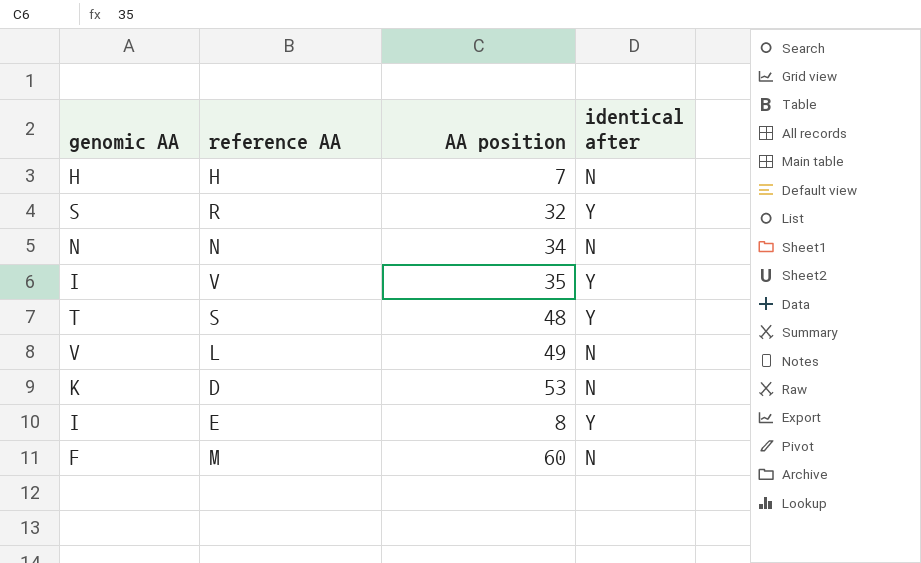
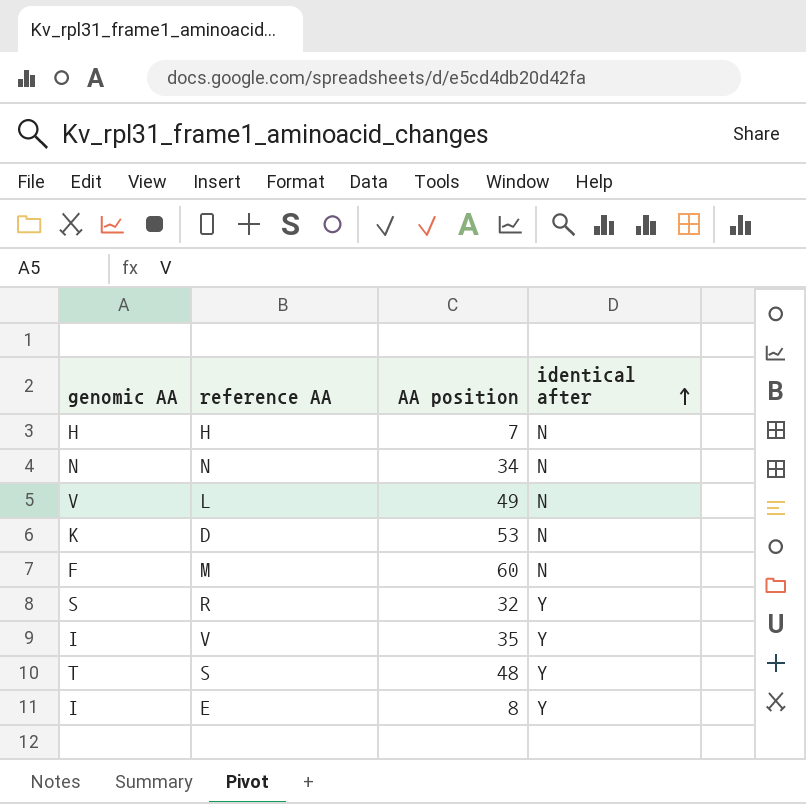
row order: none -> identical after ascending

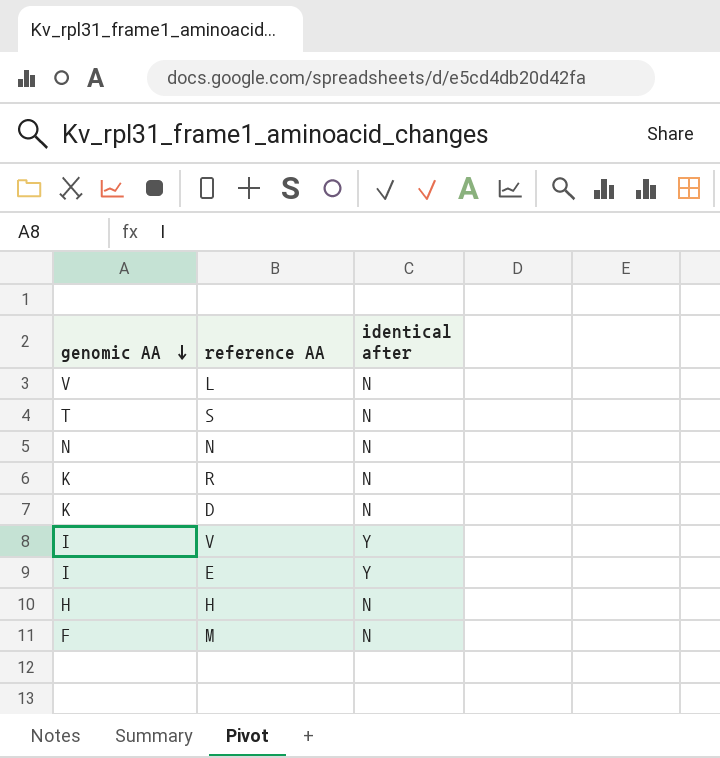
row order: identical after ascending -> genomic AA descending
column AA position | position: 3 -> none
S | identical after: Y -> N
R | genomic AA: S -> K
R | identical after: Y -> N

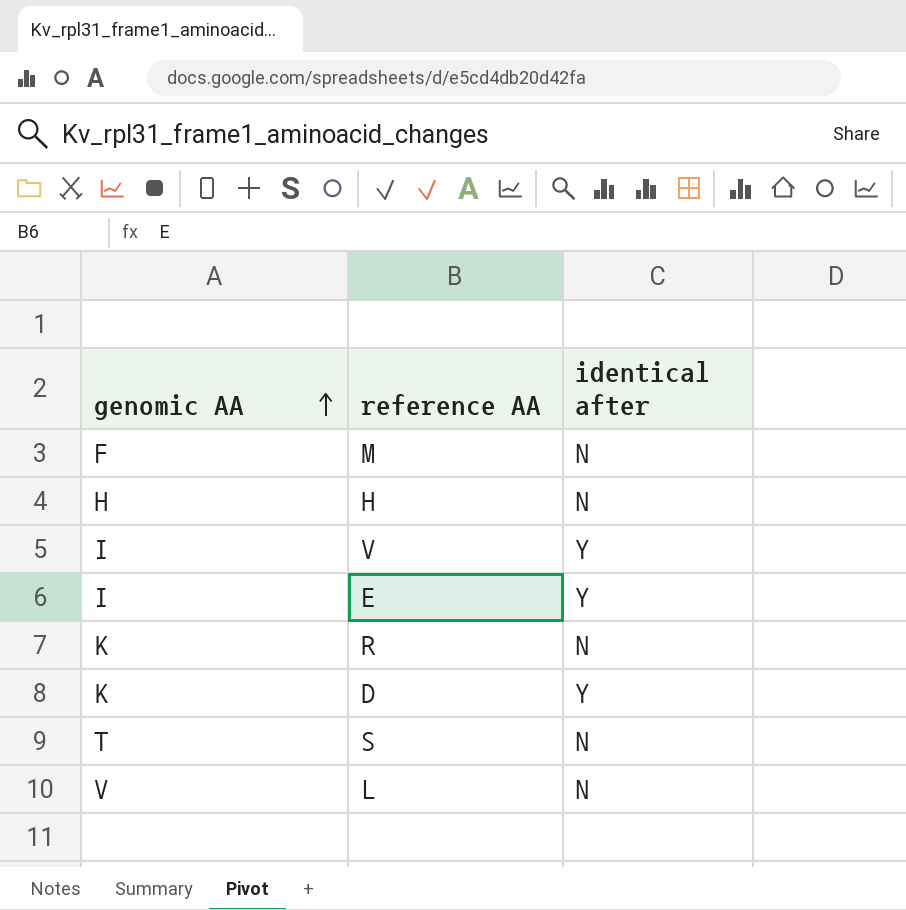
row order: genomic AA descending -> genomic AA ascending
row N: N | N -> none
D | identical after: N -> Y

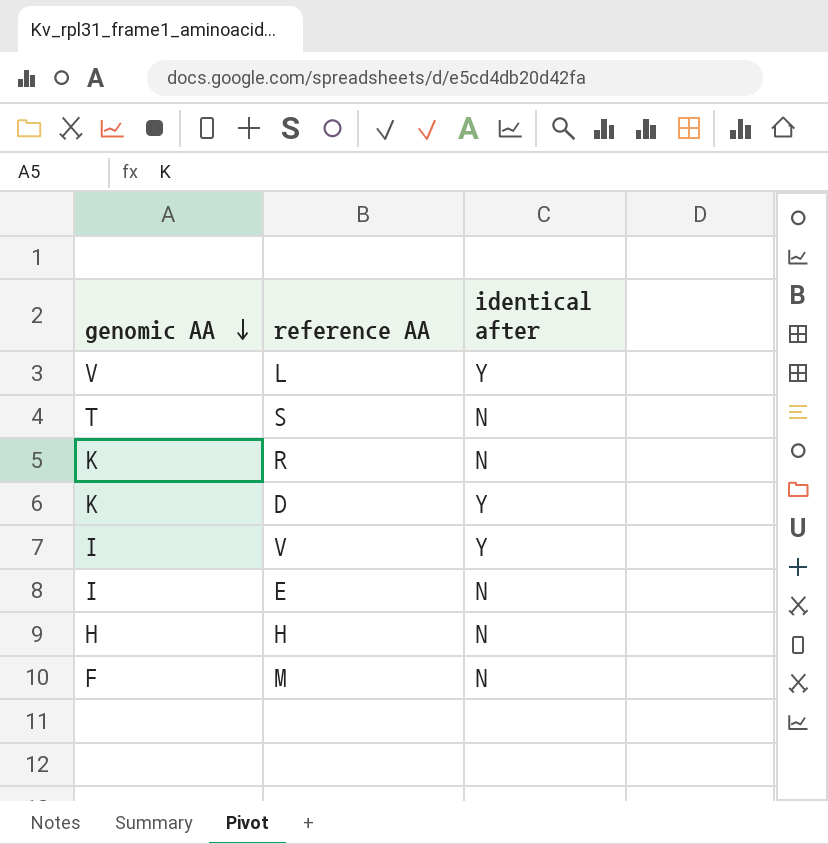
row order: genomic AA ascending -> genomic AA descending
L | identical after: N -> Y
E | identical after: Y -> N

